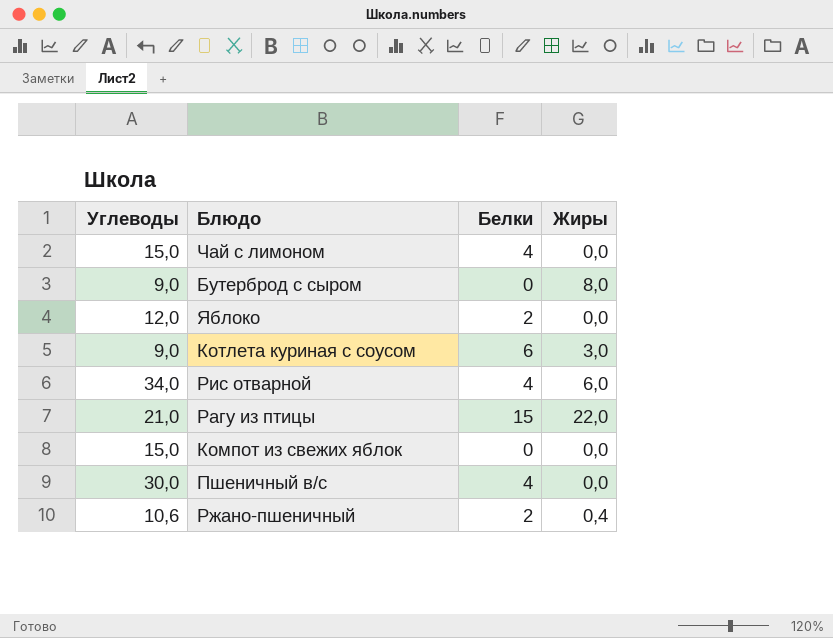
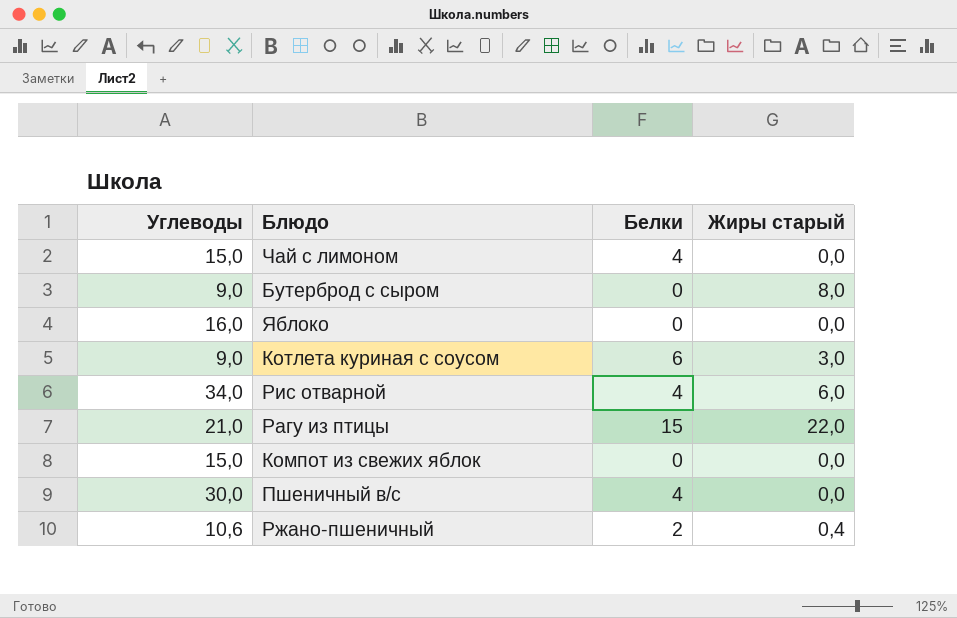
column name: Жиры -> Жиры старый
Яблоко | Углеводы: 12,0 -> 16,0
Яблоко | Белки: 2 -> 0

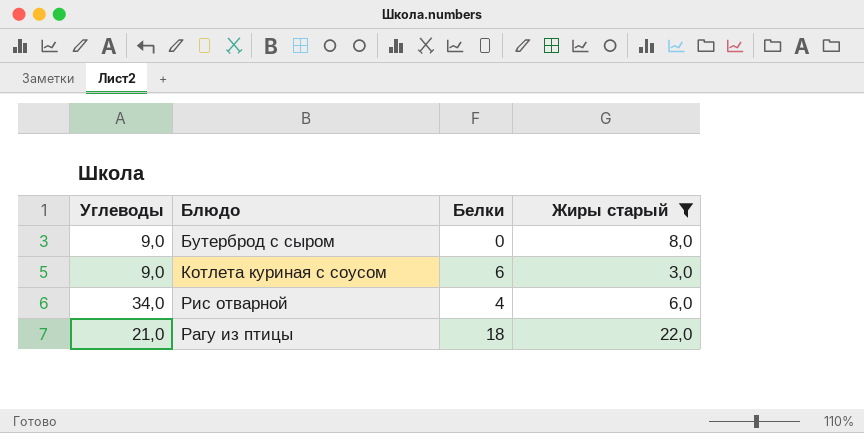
filter: none -> Жиры старый >= 3,0
Рагу из птицы | Белки: 15 -> 18

